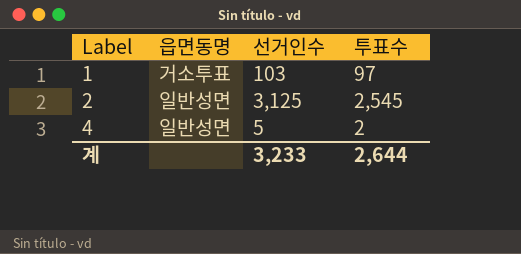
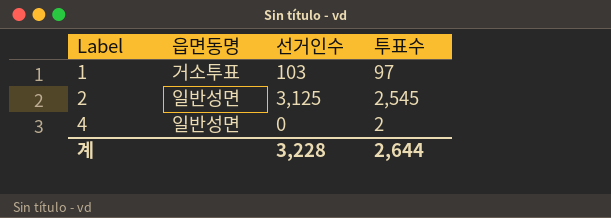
4 | 선거인수: 5 -> 0
계 | 선거인수: 3,233 -> 3,228

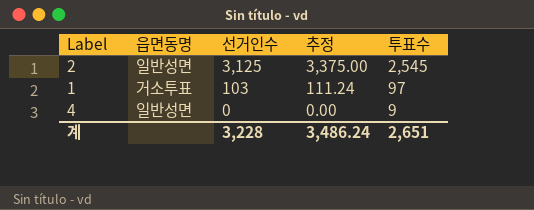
row order: Label ascending -> 선거인수 descending
column 추정 | formula: none -> [선거인수] * 1.08
4 | 투표수: 2 -> 9
계 | 투표수: 2,644 -> 2,651

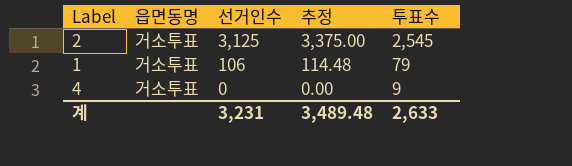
2 | 읍면동명: 일반성면 -> 거소투표
1 | 선거인수: 103 -> 106
1 | 추정: 111.24 -> 114.48
1 | 투표수: 97 -> 79
4 | 읍면동명: 일반성면 -> 거소투표
계 | 선거인수: 3,228 -> 3,231
계 | 추정: 3,486.24 -> 3,489.48
계 | 투표수: 2,651 -> 2,633

